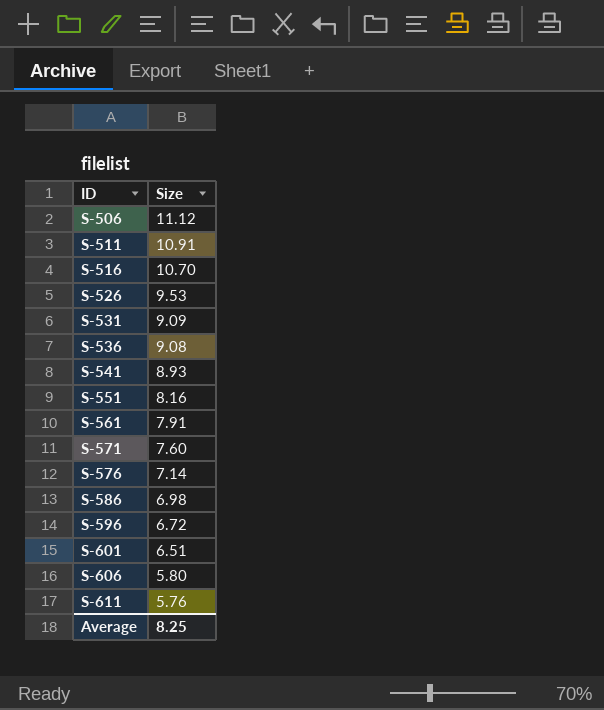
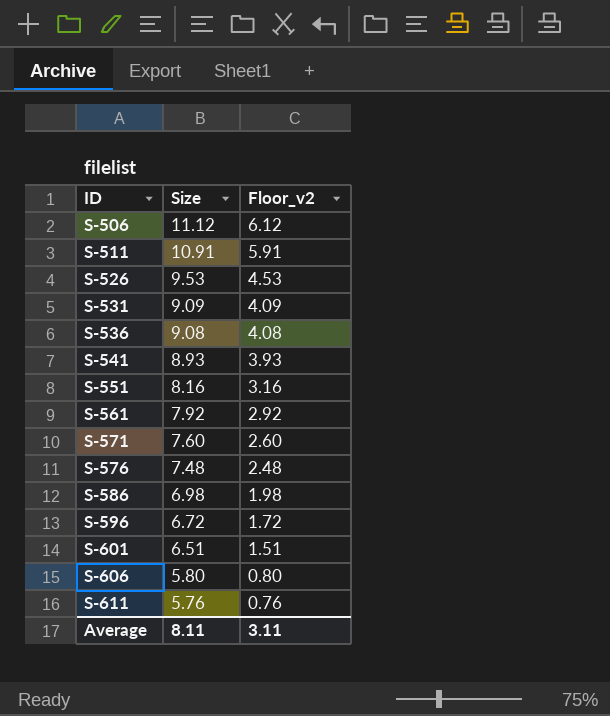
column Floor_v2 | formula: none -> [Size] - 5
row S-516: 10.70 -> none
S-561 | Size: 7.91 -> 7.92
S-576 | Size: 7.14 -> 7.48
Average | Size: 8.25 -> 8.11

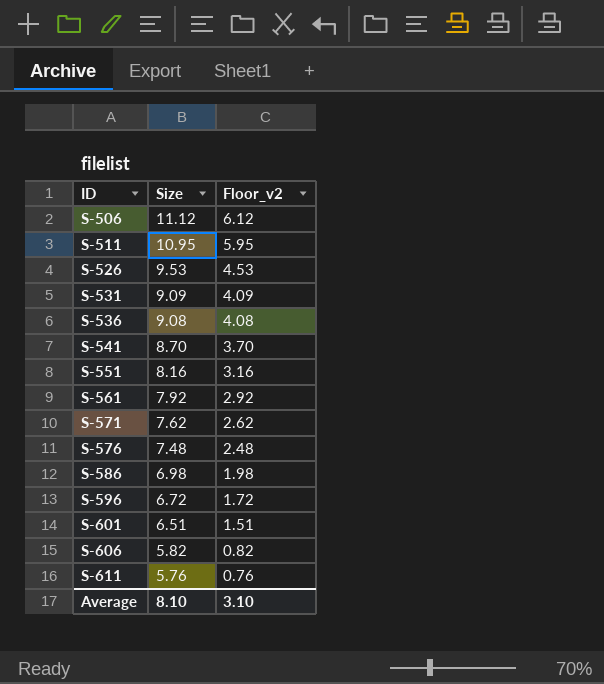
S-511 | Size: 10.91 -> 10.95
S-511 | Floor_v2: 5.91 -> 5.95
S-541 | Size: 8.93 -> 8.70
S-541 | Floor_v2: 3.93 -> 3.70
S-571 | Size: 7.60 -> 7.62
S-571 | Floor_v2: 2.60 -> 2.62
S-606 | Size: 5.80 -> 5.82
S-606 | Floor_v2: 0.80 -> 0.82
Average | Size: 8.11 -> 8.10
Average | Floor_v2: 3.11 -> 3.10

